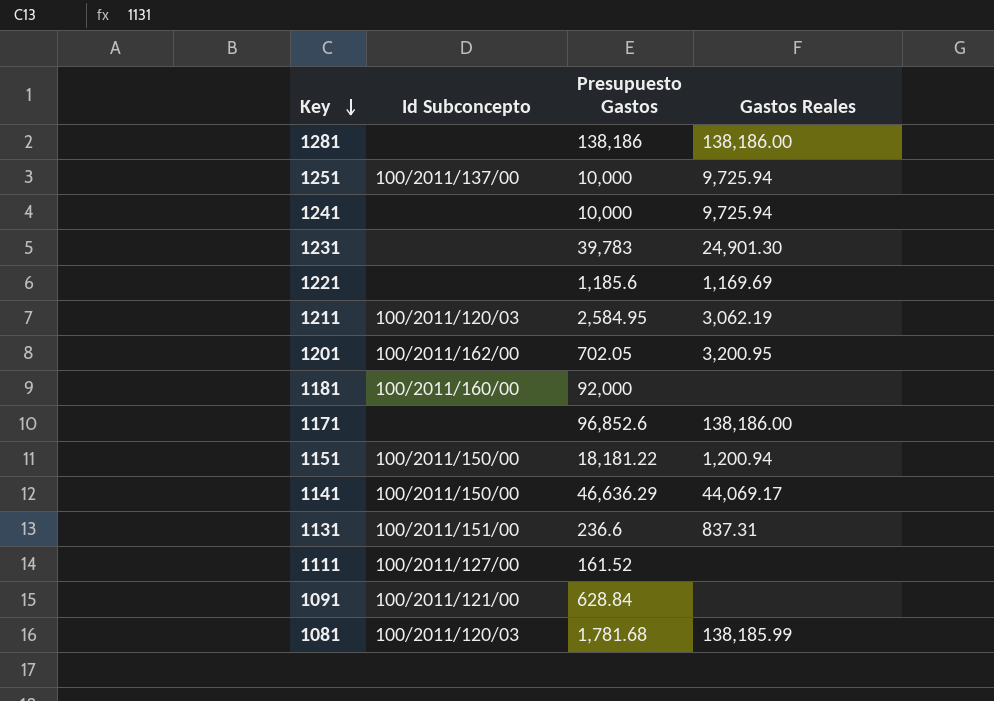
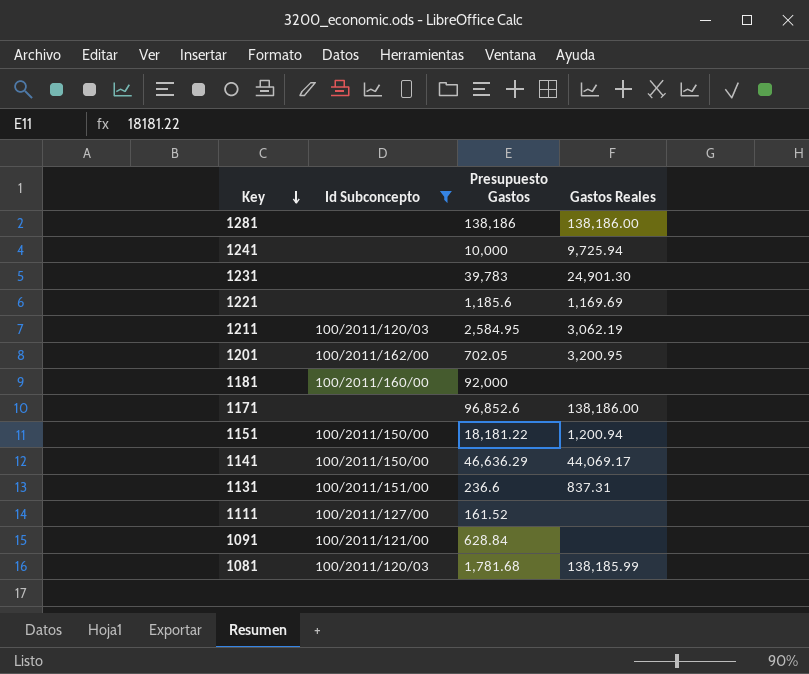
filter: none -> Id Subconcepto != 100/2011/137/00

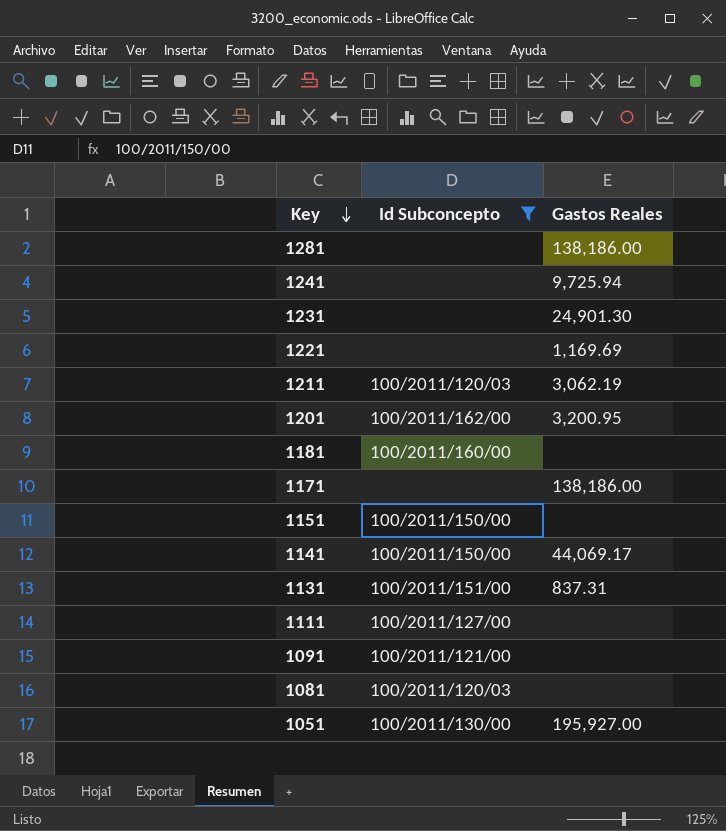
column Presupuesto Gastos | position: 3 -> none
1151 | Gastos Reales: 1,200.94 -> none
1081 | Gastos Reales: 138,185.99 -> none
row 1051: none -> 100/2011/130/00 | 195,927.00

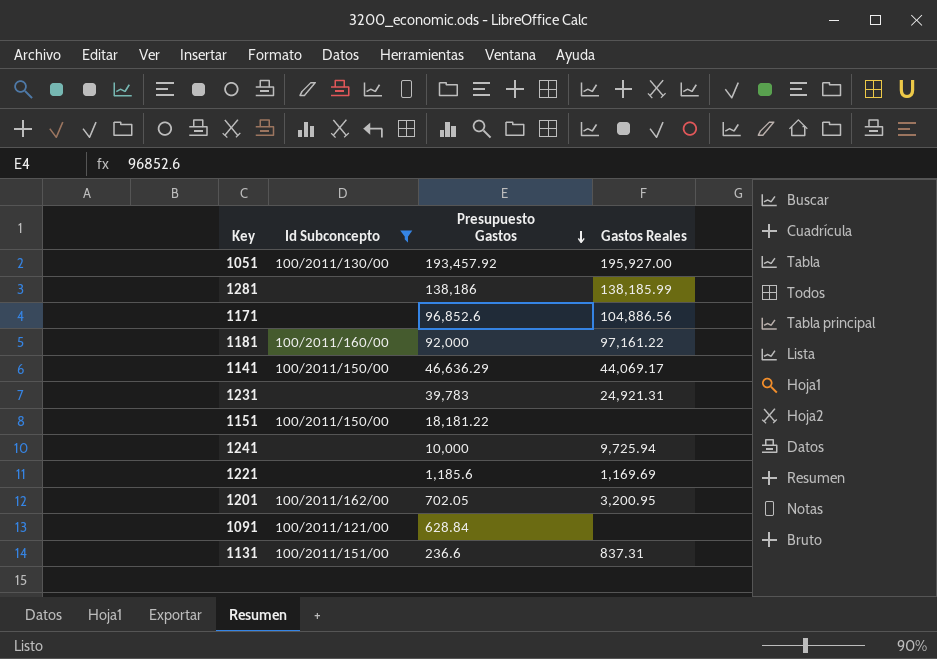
row order: Key descending -> Presupuesto Gastos descending
column Presupuesto Gastos | position: none -> 3
row 1211: 100/2011/120/03 | 3,062.19 -> none
row 1111: 100/2011/127/00 | none -> none
row 1081: 100/2011/120/03 | none -> none
1281 | Gastos Reales: 138,186.00 -> 138,185.99
1171 | Gastos Reales: 138,186.00 -> 104,886.56
1181 | Gastos Reales: none -> 97,161.22
1231 | Gastos Reales: 24,901.30 -> 24,921.31

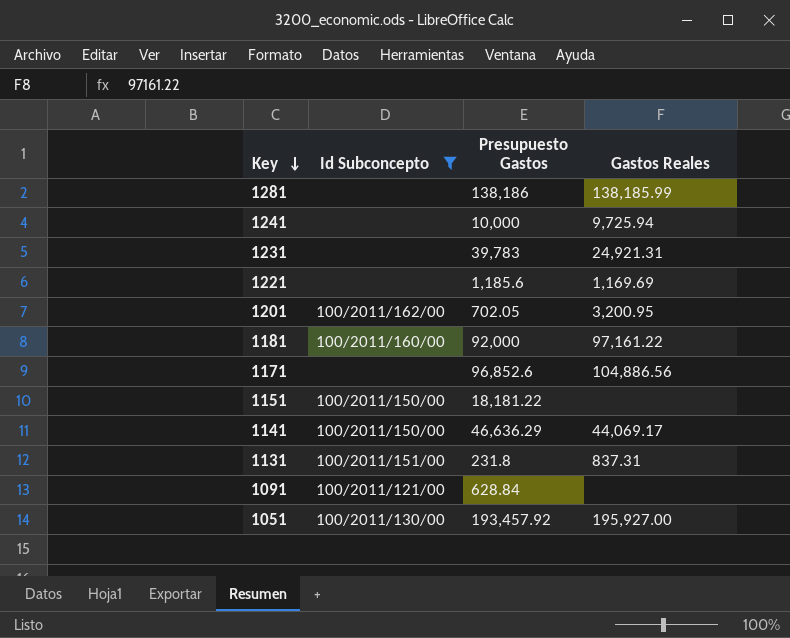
row order: Presupuesto Gastos descending -> Key descending
1131 | Presupuesto Gastos: 236.6 -> 231.8

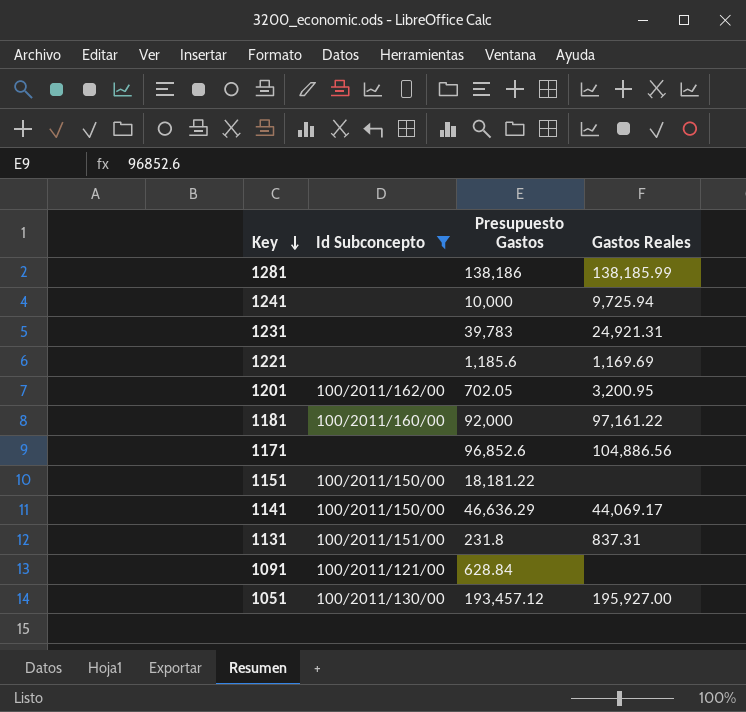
1051 | Presupuesto Gastos: 193,457.92 -> 193,457.12

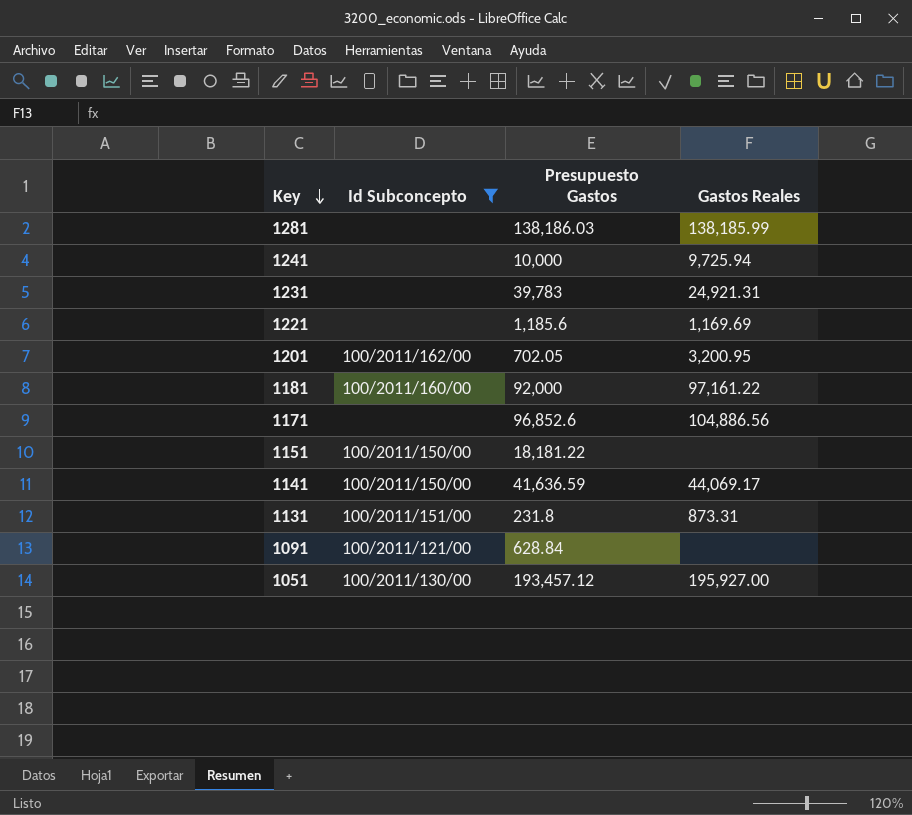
1281 | Presupuesto Gastos: 138,186 -> 138,186.03
1141 | Presupuesto Gastos: 46,636.29 -> 41,636.59
1131 | Gastos Reales: 837.31 -> 873.31

